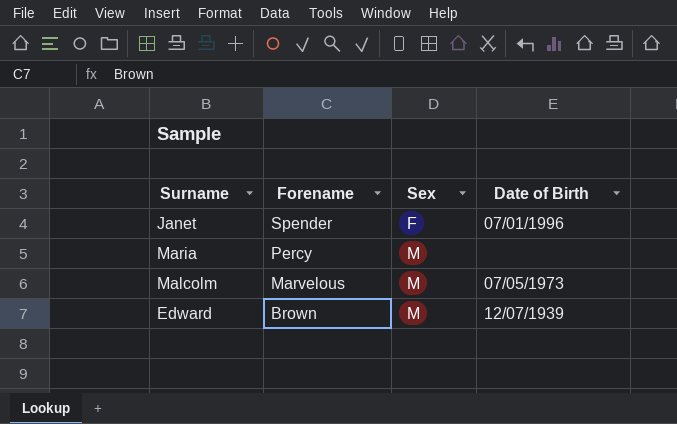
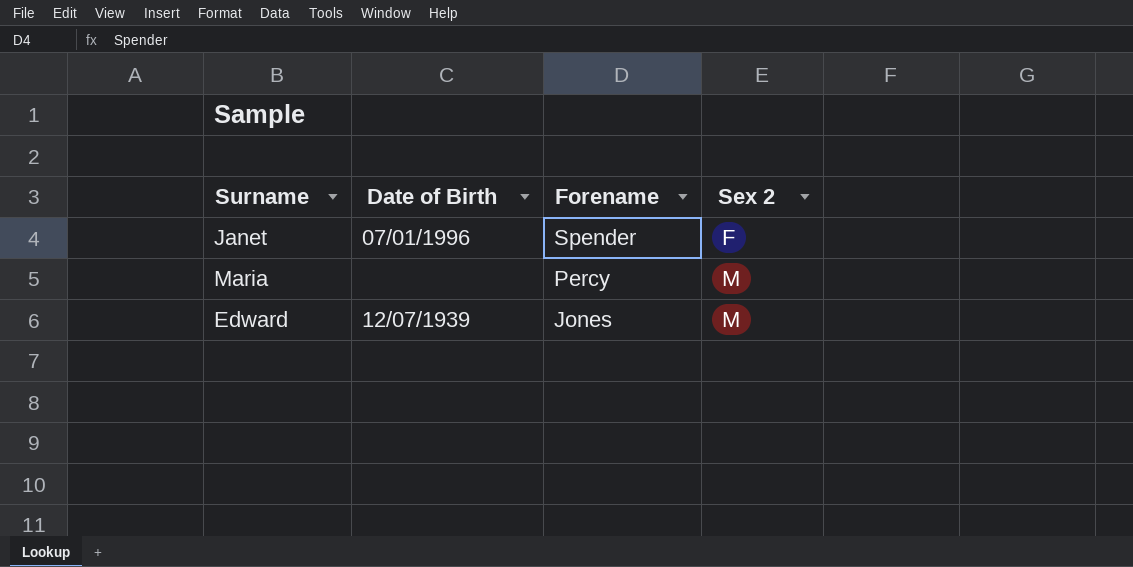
column Date of Birth | position: 4 -> 2
column name: Sex -> Sex 2
row Malcolm: Marvelous | M | 07/05/1973 -> none
Edward | Forename: Brown -> Jones

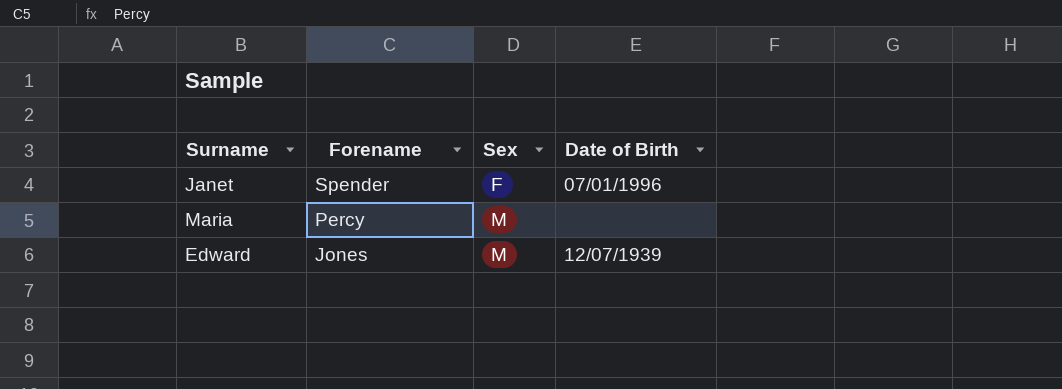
column name: Sex 2 -> Sex
column Date of Birth | position: 2 -> 4

